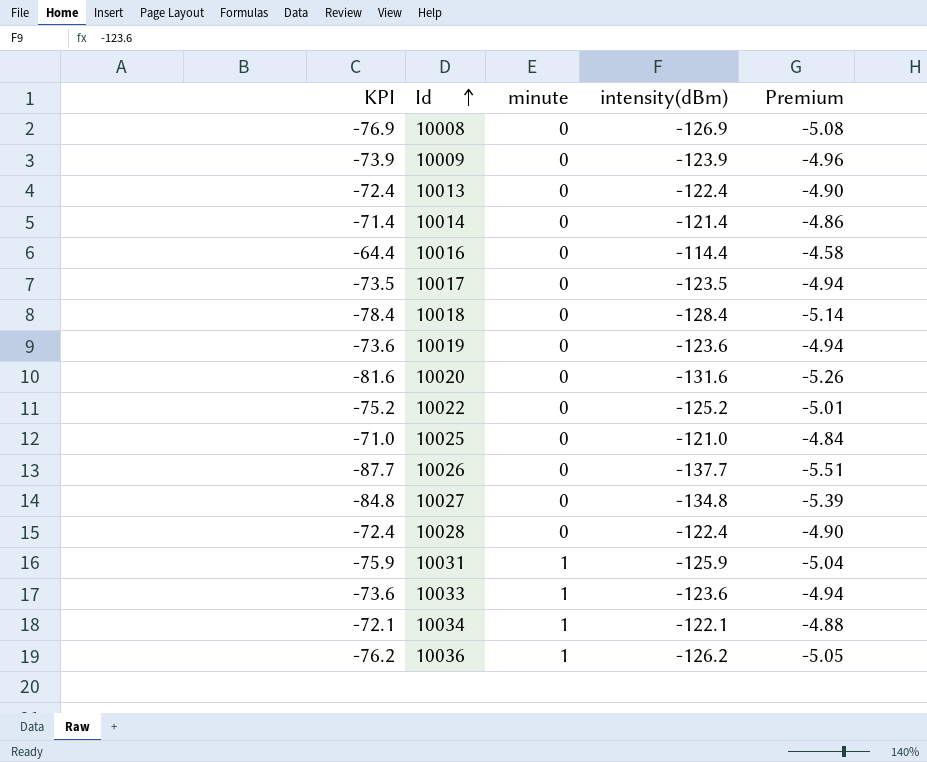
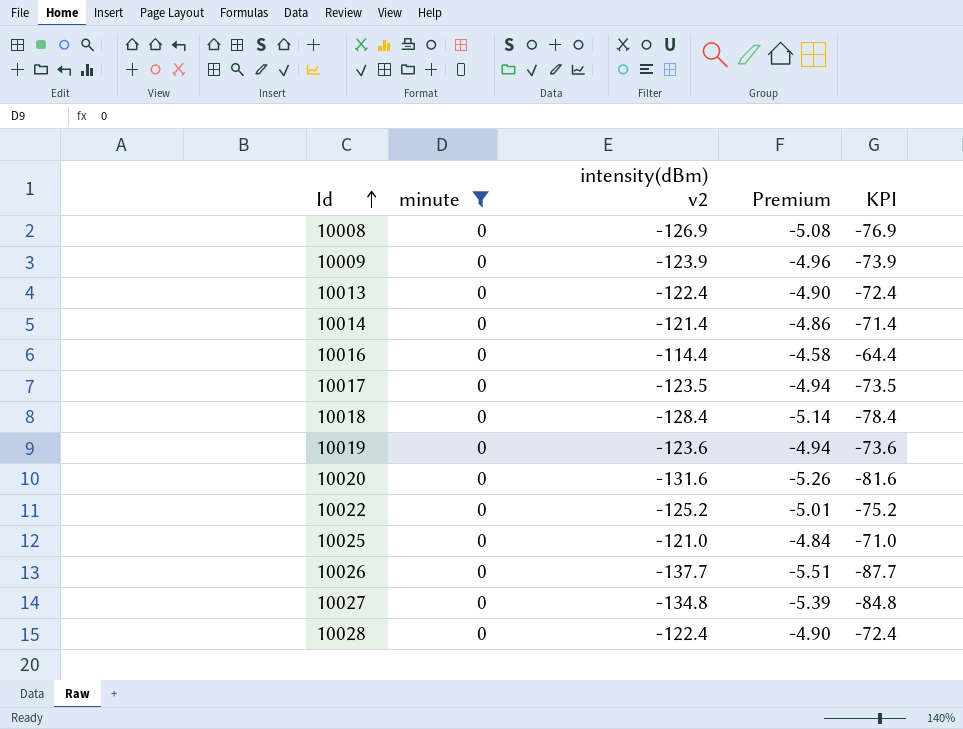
filter: none -> minute = 0
column name: intensity(dBm) -> intensity(dBm) v2
column KPI | position: 1 -> 5

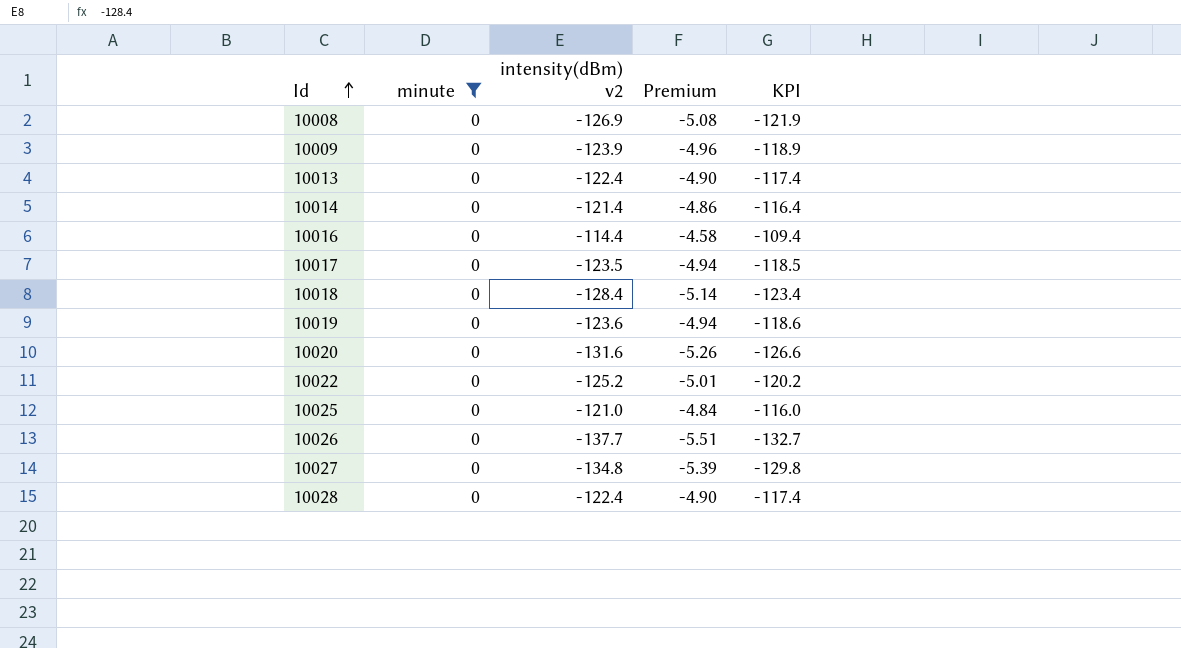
column KPI | formula: [intensity(dBm) v2] + 50 -> [intensity(dBm) v2] + 5

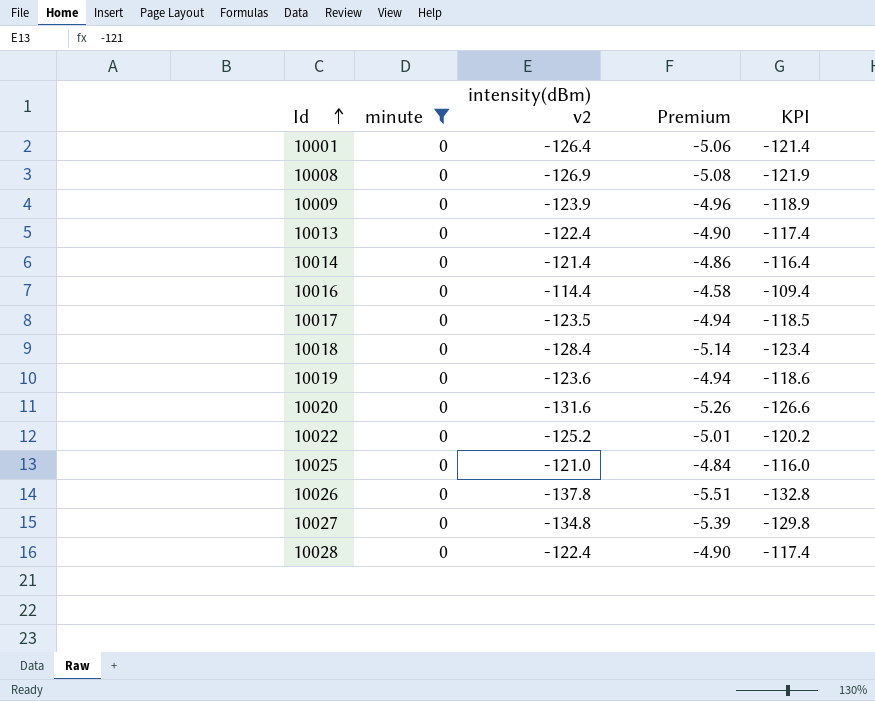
row 10001: none -> 0 | -126.4 | -5.06 | -121.4
10026 | intensity(dBm) v2: -137.7 -> -137.8
10026 | KPI: -132.7 -> -132.8

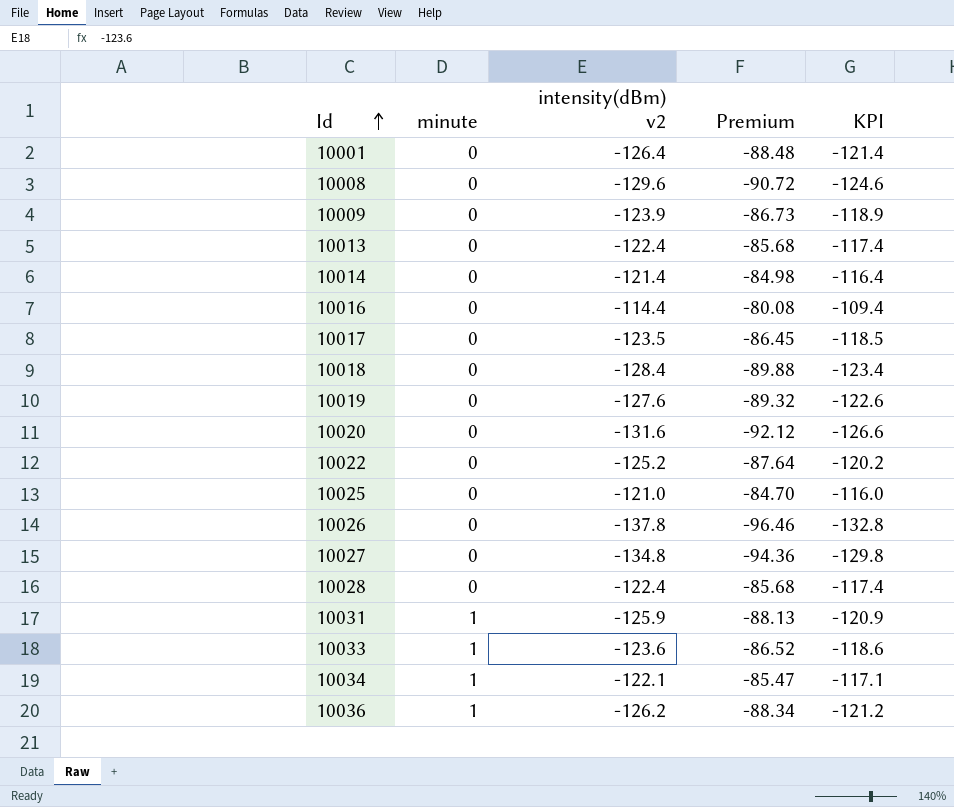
filter: minute = 0 -> none
column Premium | formula: [intensity(dBm) v2] * 0.04 -> [intensity(dBm) v2] * 0.7
10008 | intensity(dBm) v2: -126.9 -> -129.6
10008 | KPI: -121.9 -> -124.6
10019 | intensity(dBm) v2: -123.6 -> -127.6
10019 | KPI: -118.6 -> -122.6

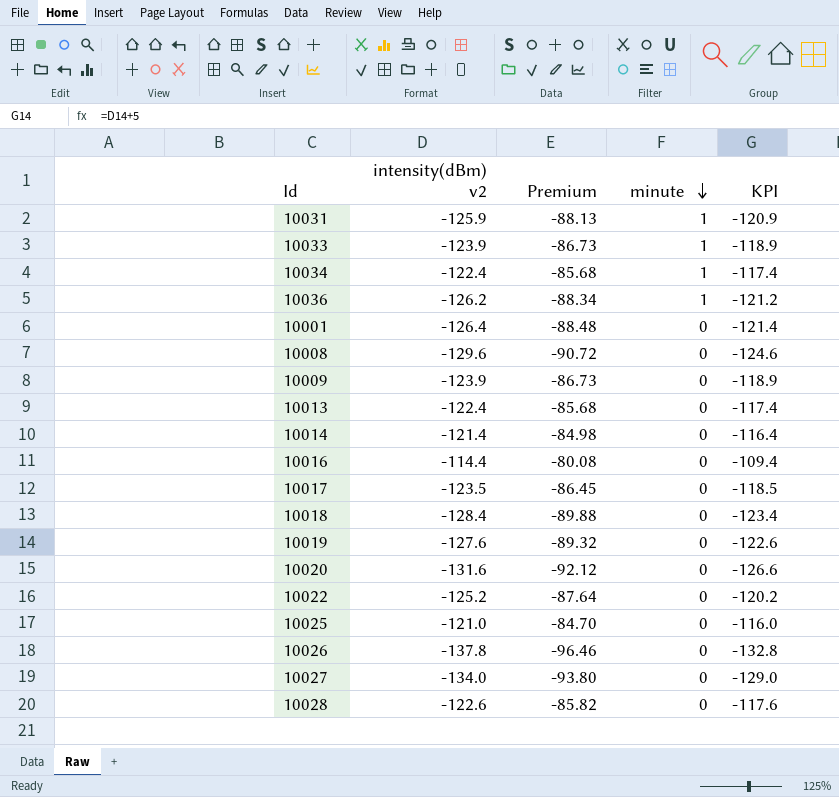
row order: Id ascending -> minute descending
column minute | position: 2 -> 4
10033 | intensity(dBm) v2: -123.6 -> -123.9
10033 | Premium: -86.52 -> -86.73
10033 | KPI: -118.6 -> -118.9
10034 | intensity(dBm) v2: -122.1 -> -122.4
10034 | Premium: -85.47 -> -85.68
10034 | KPI: -117.1 -> -117.4
10027 | intensity(dBm) v2: -134.8 -> -134.0
10027 | Premium: -94.36 -> -93.80
10027 | KPI: -129.8 -> -129.0
10028 | intensity(dBm) v2: -122.4 -> -122.6
10028 | Premium: -85.68 -> -85.82
10028 | KPI: -117.4 -> -117.6

